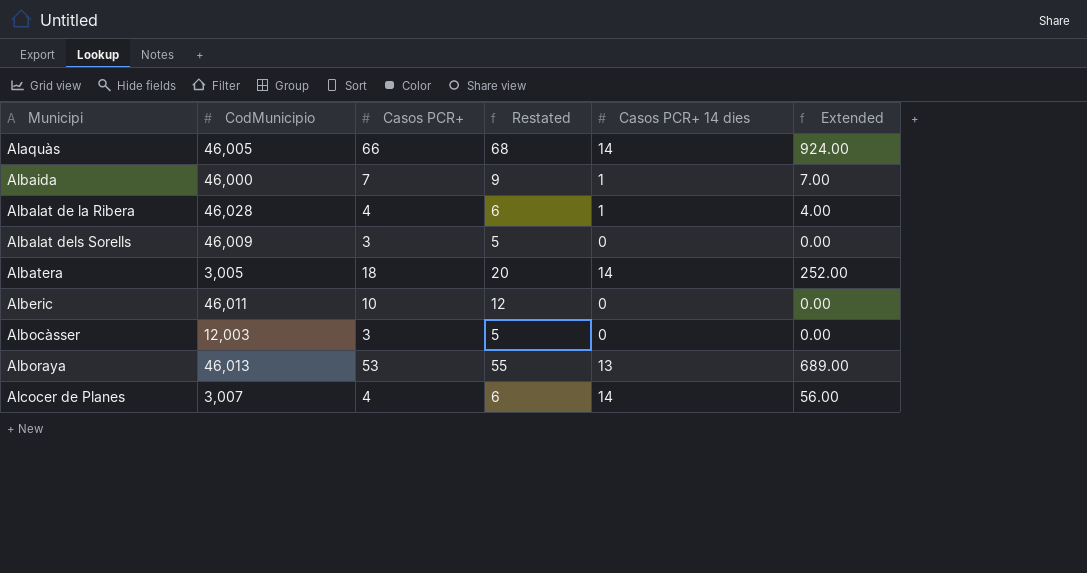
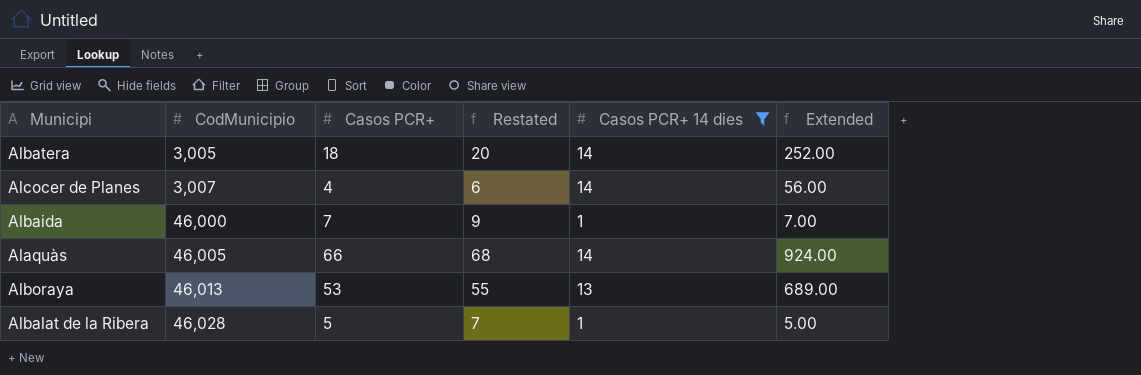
filter: none -> Casos PCR+ 14 dies != 0
row order: Municipi ascending -> CodMunicipio ascending
Albalat de la Ribera | Casos PCR+: 4 -> 5
Albalat de la Ribera | Restated: 6 -> 7
Albalat de la Ribera | Extended: 4.00 -> 5.00

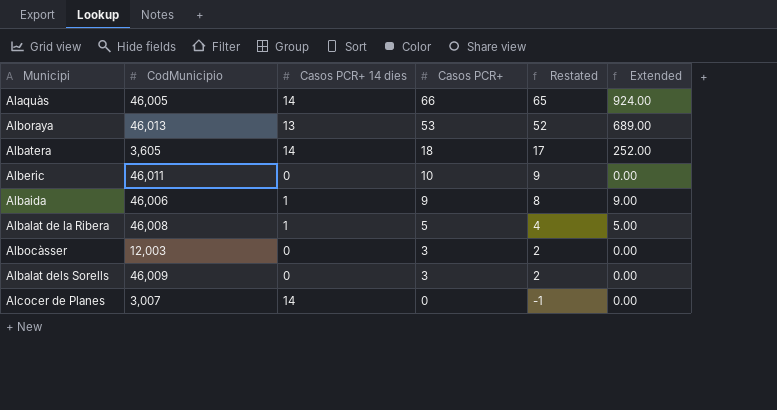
filter: Casos PCR+ 14 dies != 0 -> none
row order: CodMunicipio ascending -> Casos PCR+ descending
column Casos PCR+ 14 dies | position: 5 -> 3
column Restated | formula: [Casos PCR+] + 2 -> [Casos PCR+] - 1
Albatera | CodMunicipio: 3,005 -> 3,605
Albaida | CodMunicipio: 46,000 -> 46,006
Albaida | Casos PCR+: 7 -> 9
Albaida | Extended: 7.00 -> 9.00
Albalat de la Ribera | CodMunicipio: 46,028 -> 46,008
Alcocer de Planes | Casos PCR+: 4 -> 0
Alcocer de Planes | Extended: 56.00 -> 0.00

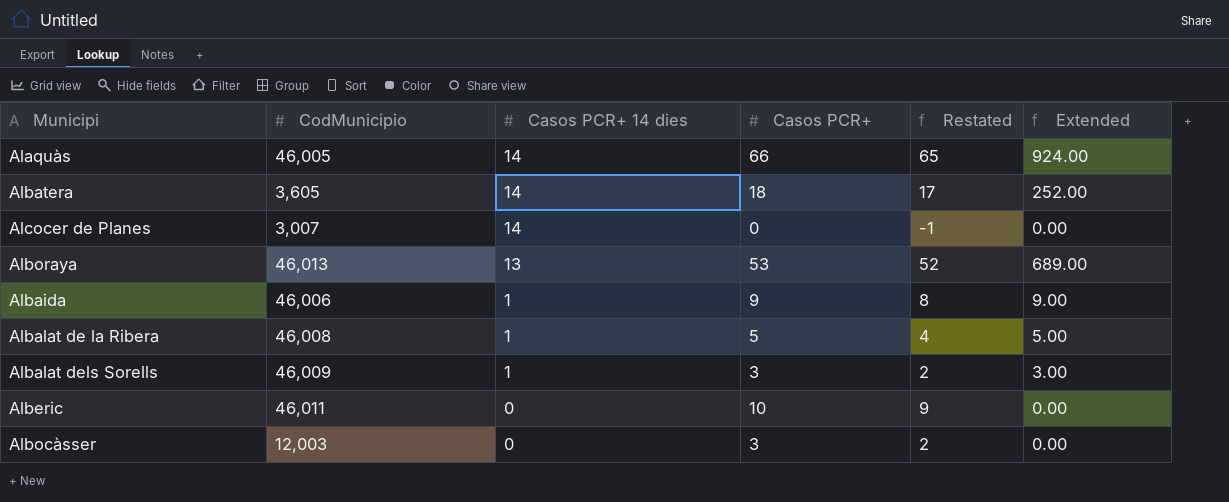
row order: Casos PCR+ descending -> Casos PCR+ 14 dies descending
Albalat dels Sorells | Casos PCR+ 14 dies: 0 -> 1
Albalat dels Sorells | Extended: 0.00 -> 3.00

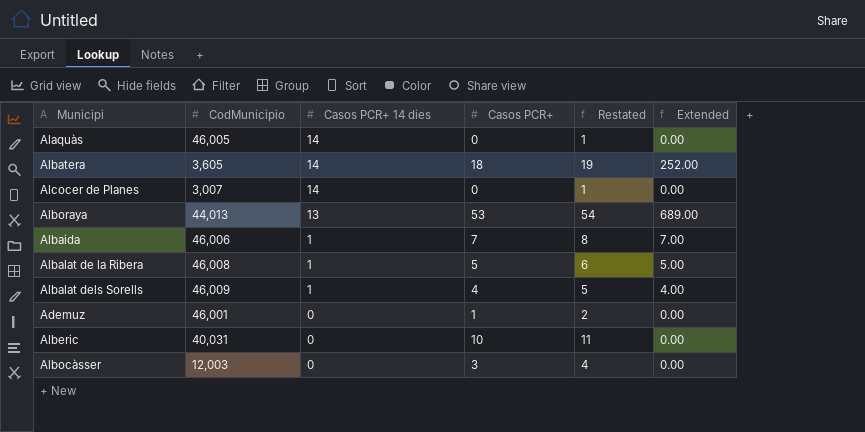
column Restated | formula: [Casos PCR+] - 1 -> [Casos PCR+] + 1
Alaquàs | Casos PCR+: 66 -> 0
Alaquàs | Extended: 924.00 -> 0.00
Alboraya | CodMunicipio: 46,013 -> 44,013
Albaida | Casos PCR+: 9 -> 7
Albaida | Extended: 9.00 -> 7.00
Albalat dels Sorells | Casos PCR+: 3 -> 4
Albalat dels Sorells | Extended: 3.00 -> 4.00
row Ademuz: none -> 46,001 | 0 | 1 | 2 | 0.00
Alberic | CodMunicipio: 46,011 -> 40,031

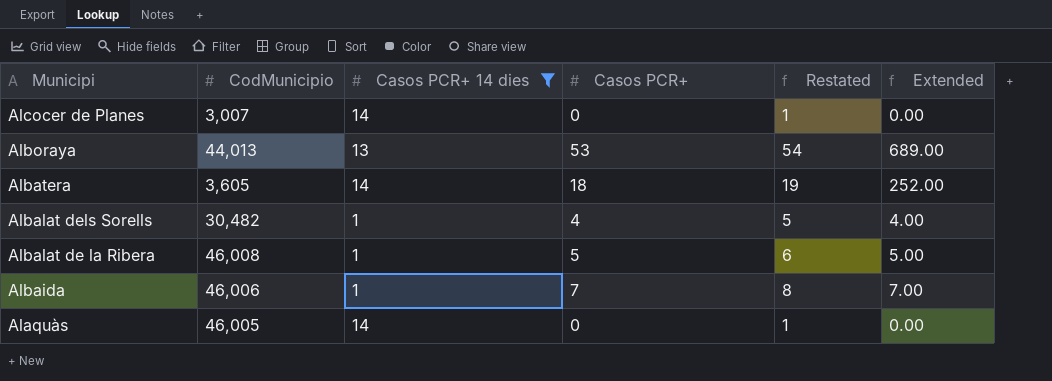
filter: none -> Casos PCR+ 14 dies != 0
row order: Casos PCR+ 14 dies descending -> Municipi descending
Albalat dels Sorells | CodMunicipio: 46,009 -> 30,482

